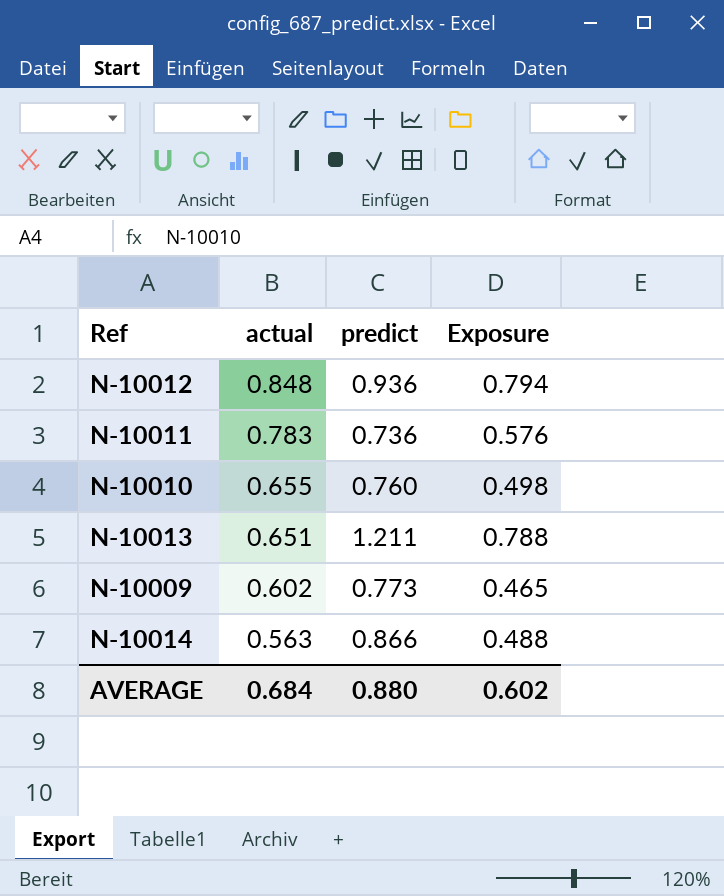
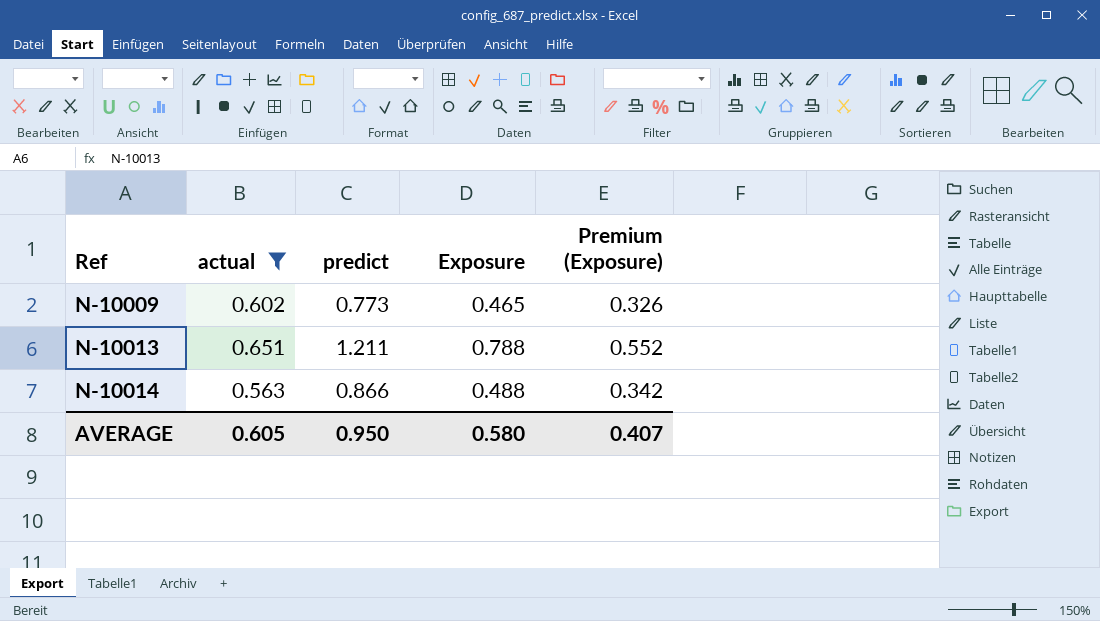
filter: none -> actual <= 0.651
row order: actual descending -> Ref ascending
column Premium (Exposure) | formula: none -> [Exposure] * 0.7
AVERAGE | actual: 0.684 -> 0.605
AVERAGE | predict: 0.880 -> 0.950
AVERAGE | Exposure: 0.602 -> 0.580

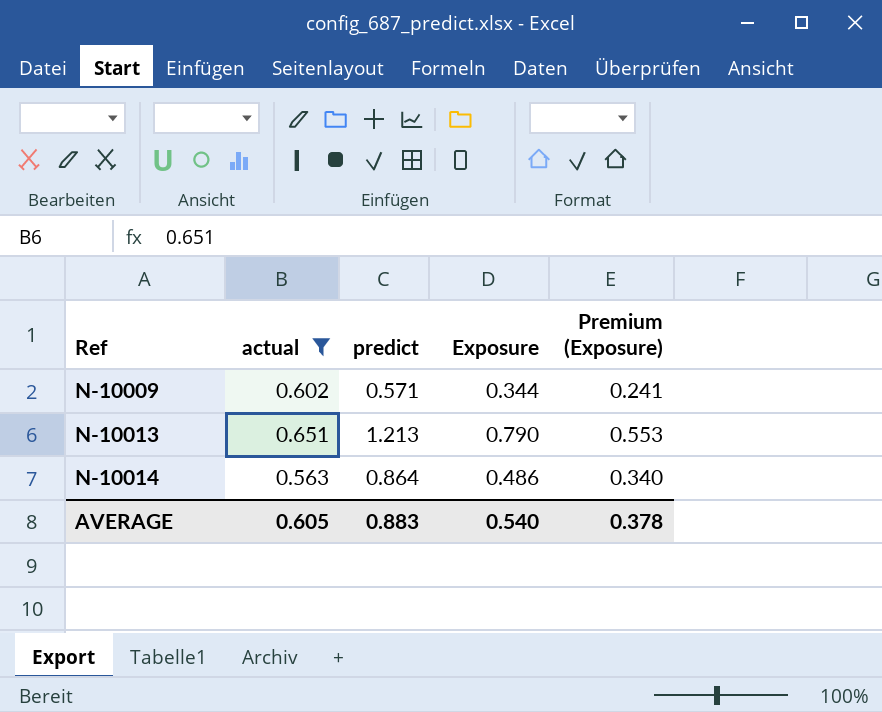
N-10009 | predict: 0.773 -> 0.571
N-10009 | Exposure: 0.465 -> 0.344
N-10009 | Premium (Exposure): 0.326 -> 0.241
N-10013 | predict: 1.211 -> 1.213
N-10013 | Exposure: 0.788 -> 0.790
N-10013 | Premium (Exposure): 0.552 -> 0.553
N-10014 | predict: 0.866 -> 0.864
N-10014 | Exposure: 0.488 -> 0.486
N-10014 | Premium (Exposure): 0.342 -> 0.340
AVERAGE | predict: 0.950 -> 0.883
AVERAGE | Exposure: 0.580 -> 0.540
AVERAGE | Premium (Exposure): 0.407 -> 0.378

